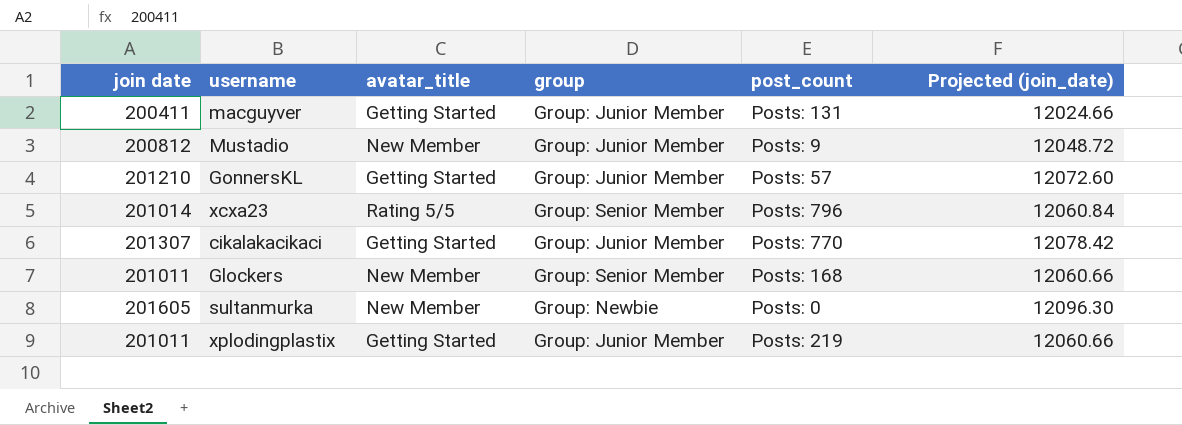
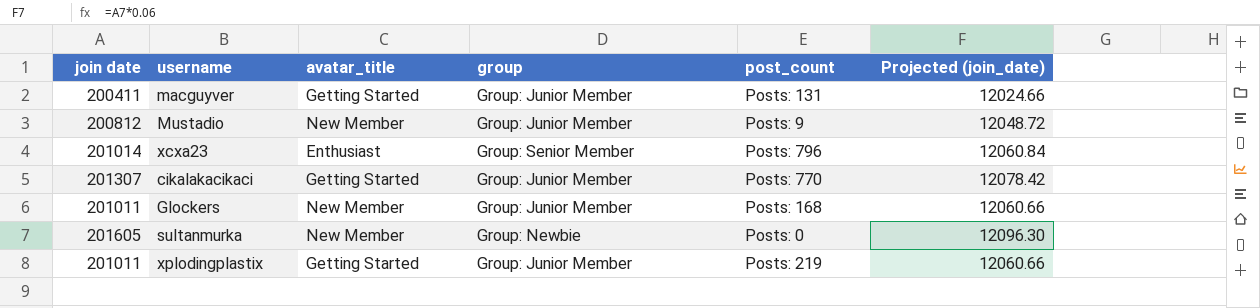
row GonnersKL: 201210 | Getting Started | Group: Junior Member | Posts: 57 | 12072.60 -> none
xcxa23 | avatar_title: Rating 5/5 -> Enthusiast
Glockers | group: Group: Senior Member -> Group: Junior Member

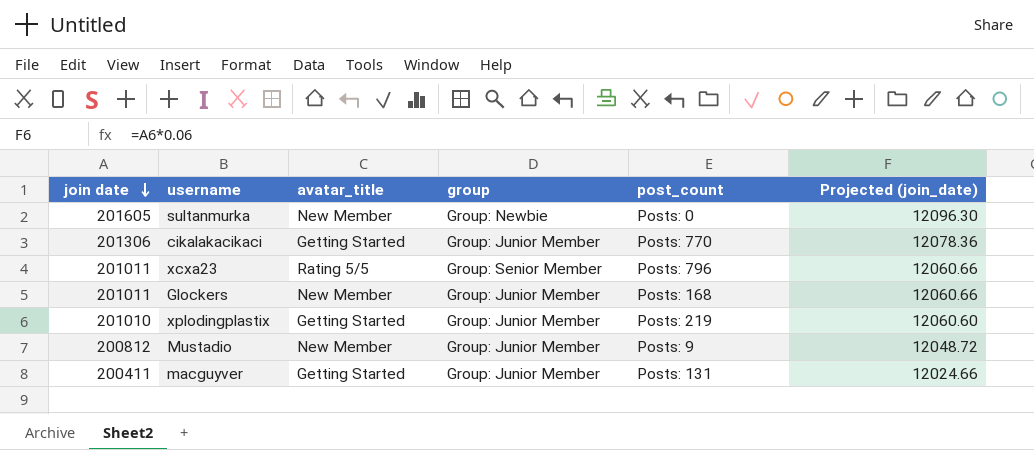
row order: none -> join date descending
cikalakacikaci | join date: 201307 -> 201306
cikalakacikaci | Projected (join_date): 12078.42 -> 12078.36
xcxa23 | join date: 201014 -> 201011
xcxa23 | avatar_title: Enthusiast -> Rating 5/5
xcxa23 | Projected (join_date): 12060.84 -> 12060.66
xplodingplastix | join date: 201011 -> 201010
xplodingplastix | Projected (join_date): 12060.66 -> 12060.60

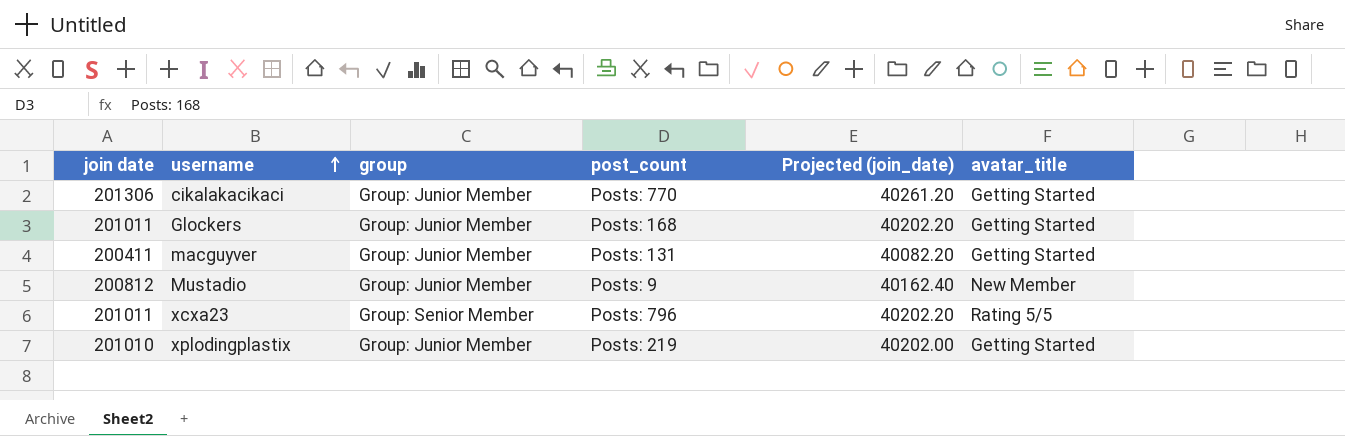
row order: join date descending -> username ascending
column Projected (join_date) | formula: [join date] * 0.06 -> [join date] * 0.2
column avatar_title | position: 3 -> 6
row sultanmurka: 201605 | New Member | Group: Newbie | Posts: 0 | 12096.30 -> none
Glockers | avatar_title: New Member -> Getting Started

